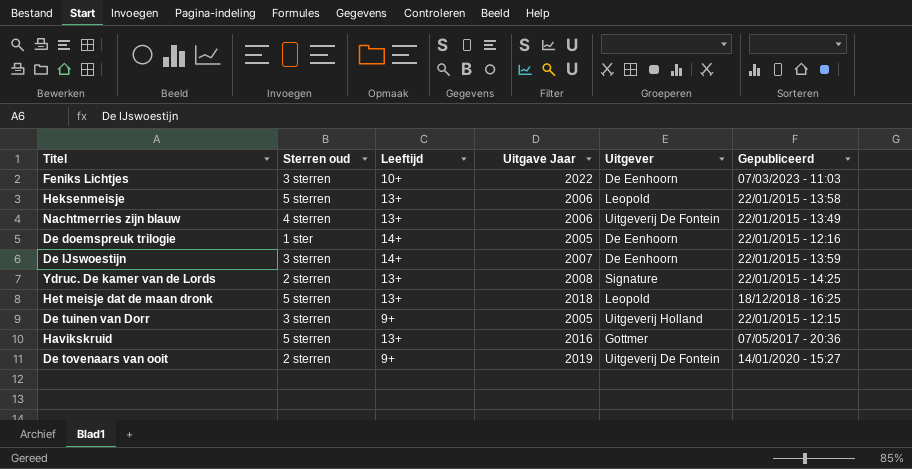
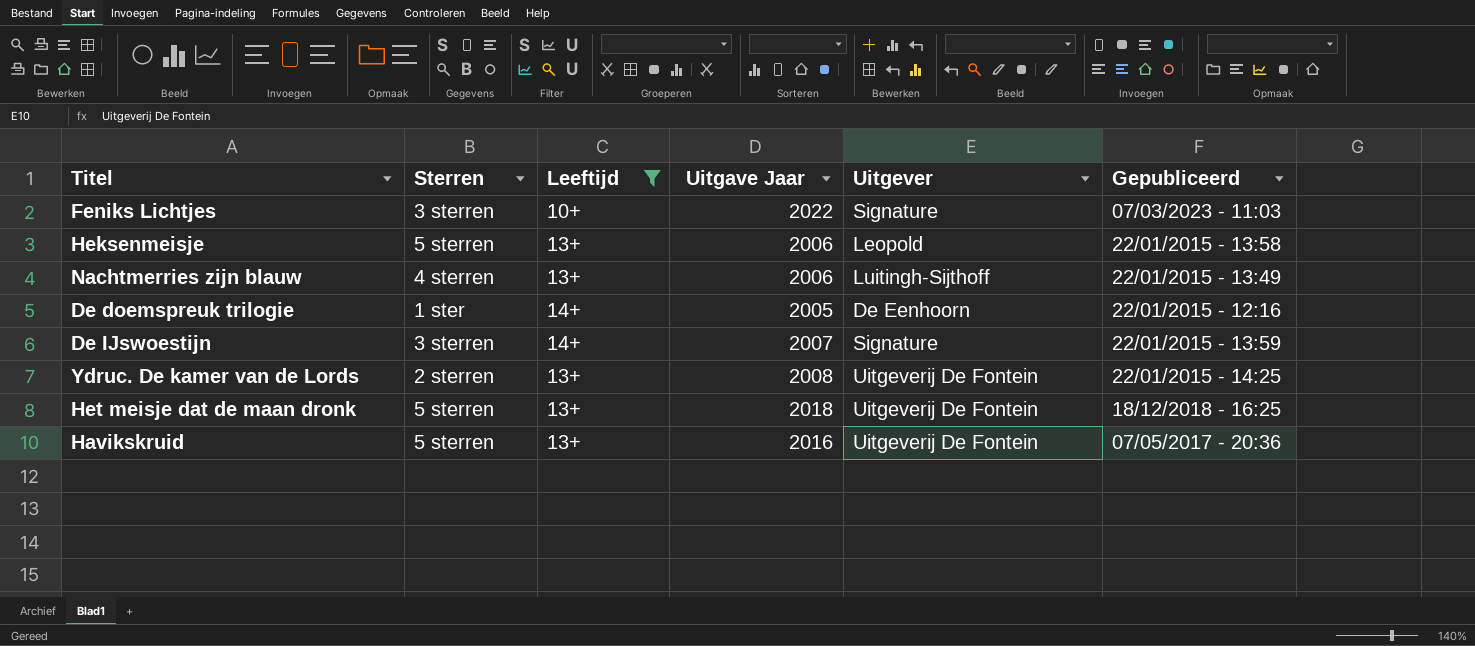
filter: none -> Leeftijd != 9+
column name: Sterren oud -> Sterren
Feniks Lichtjes | Uitgever: De Eenhoorn -> Signature
Nachtmerries zijn blauw | Uitgever: Uitgeverij De Fontein -> Luitingh-Sijthoff
De IJswoestijn | Uitgever: De Eenhoorn -> Signature
Ydruc. De kamer van de Lords | Uitgever: Signature -> Uitgeverij De Fontein
Het meisje dat de maan dronk | Uitgever: Leopold -> Uitgeverij De Fontein
Havikskruid | Uitgever: Gottmer -> Uitgeverij De Fontein

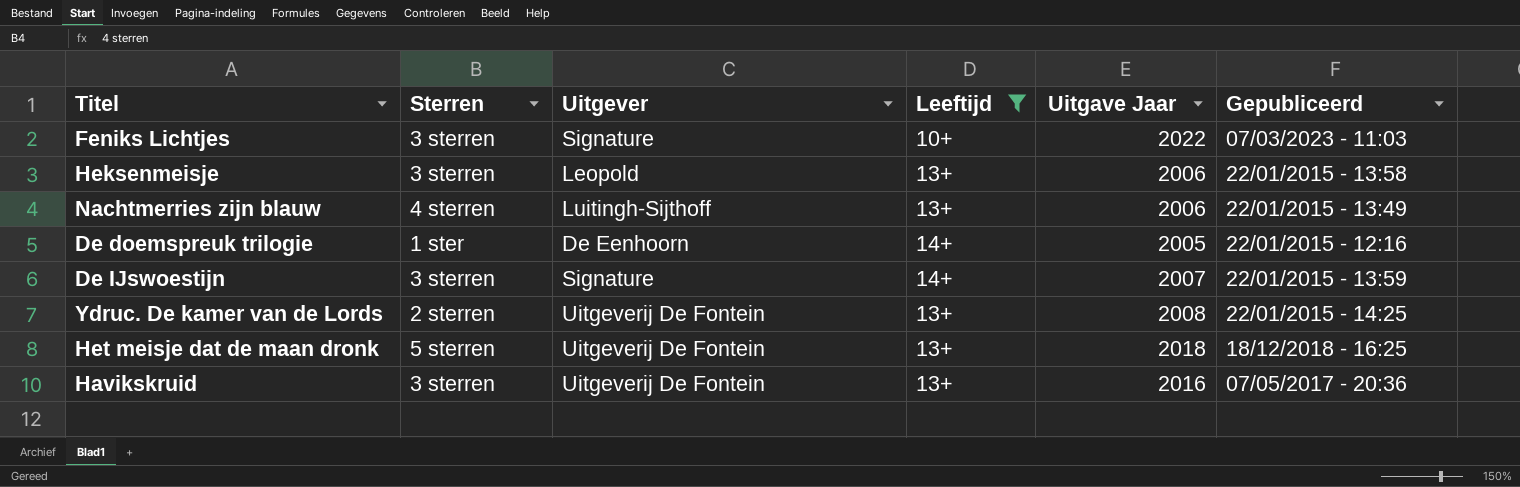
column Uitgever | position: 5 -> 3
Heksenmeisje | Sterren: 5 sterren -> 3 sterren
Havikskruid | Sterren: 5 sterren -> 3 sterren

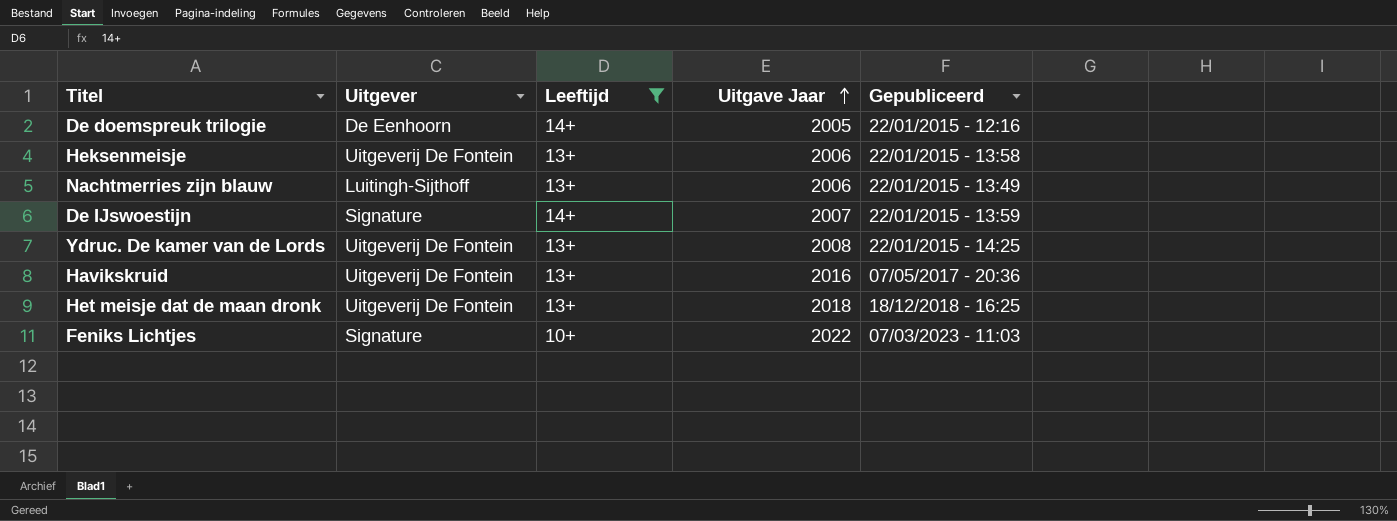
row order: none -> Uitgave Jaar ascending
column Sterren | position: 2 -> none
Heksenmeisje | Uitgever: Leopold -> Uitgeverij De Fontein

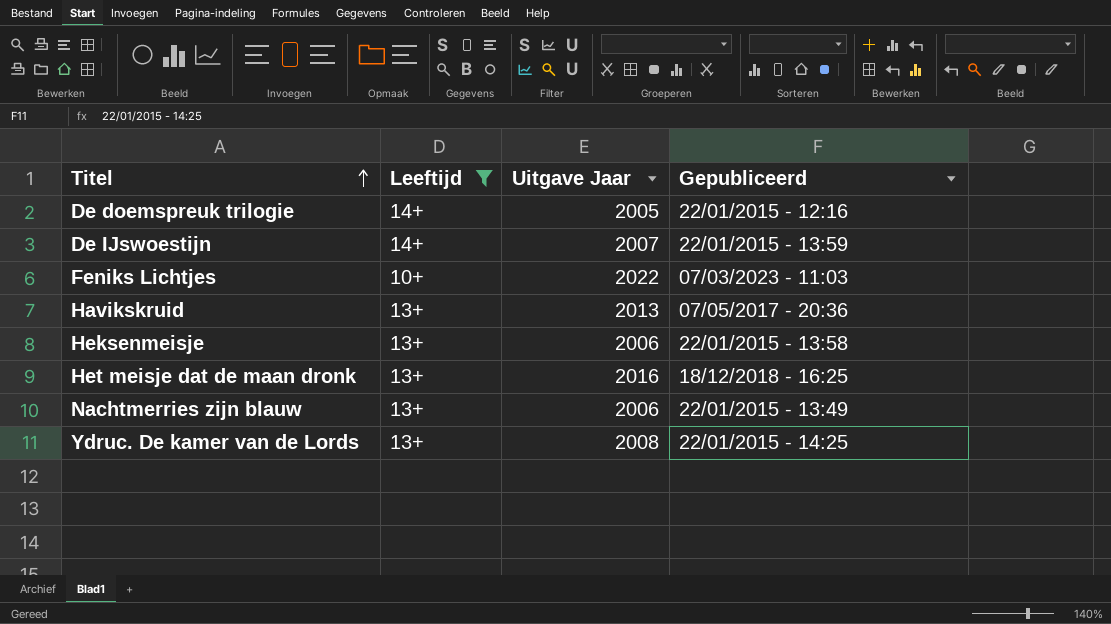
row order: Uitgave Jaar ascending -> Titel ascending
column Uitgever | position: 2 -> none
Havikskruid | Uitgave Jaar: 2016 -> 2013
Het meisje dat de maan dronk | Uitgave Jaar: 2018 -> 2016

